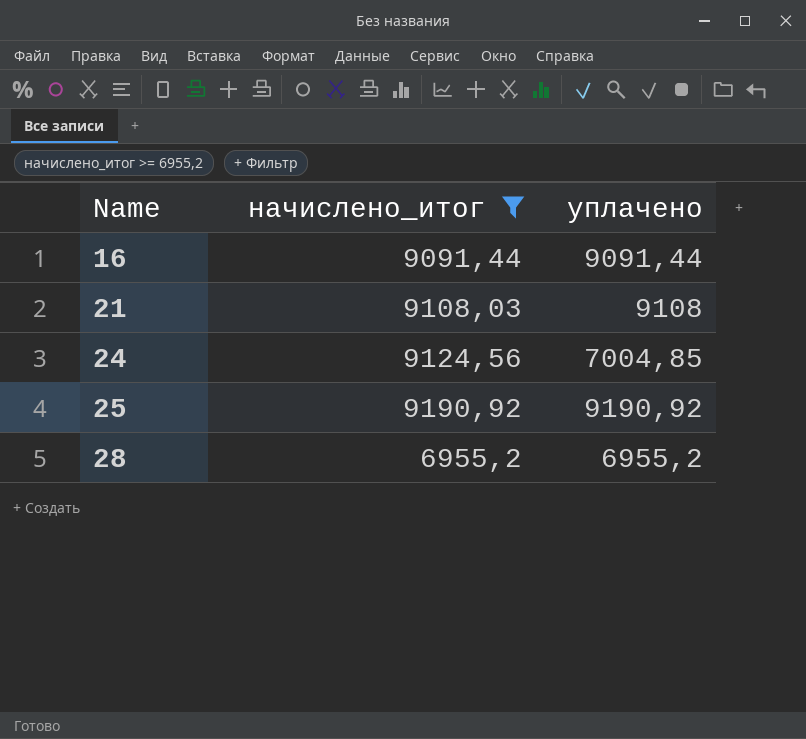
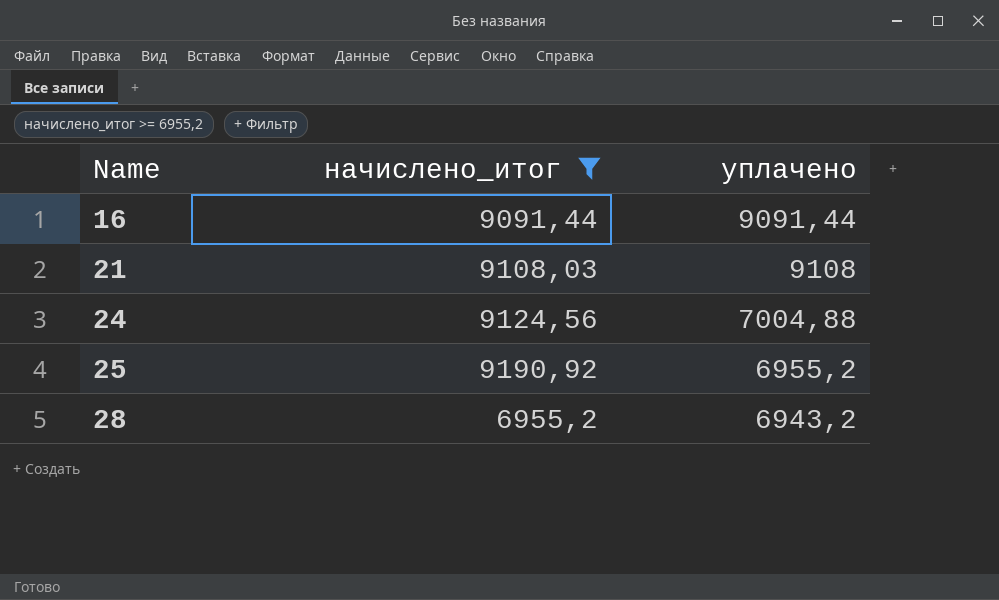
24 | уплачено: 7004,85 -> 7004,88
25 | уплачено: 9190,92 -> 6955,2
28 | уплачено: 6955,2 -> 6943,2

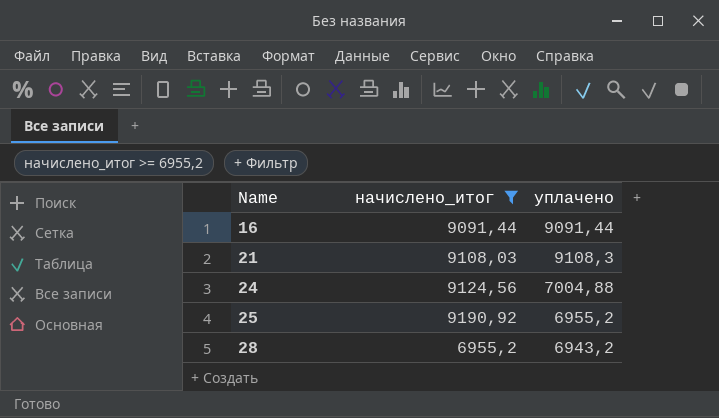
21 | уплачено: 9108 -> 9108,3

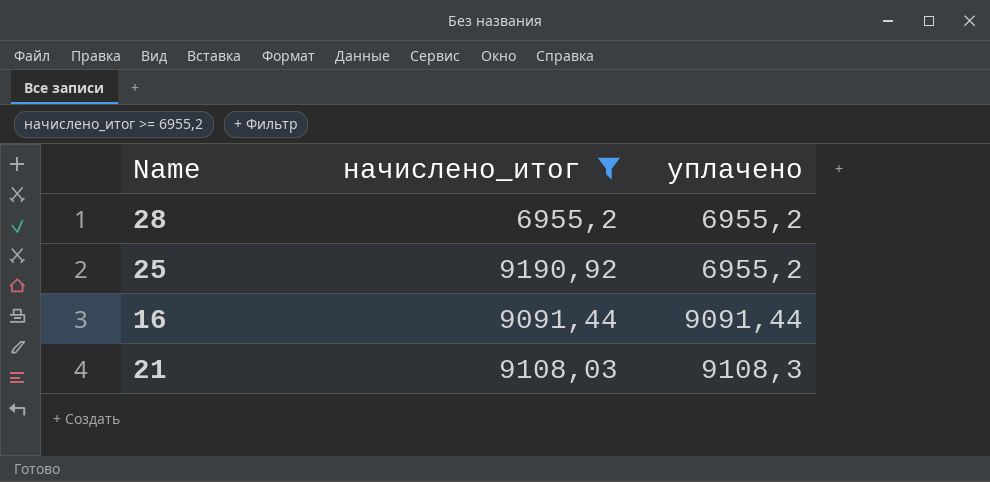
row order: Name ascending -> уплачено ascending
row 24: 9124,56 | 7004,88 -> none
28 | уплачено: 6943,2 -> 6955,2

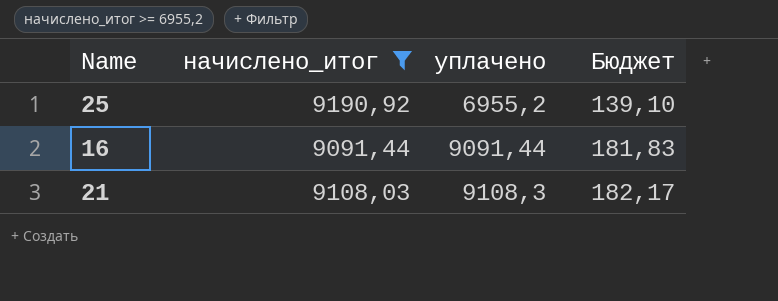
column Бюджет | formula: none -> [уплачено] * 0,02
row 28: 6955,2 | 6955,2 -> none

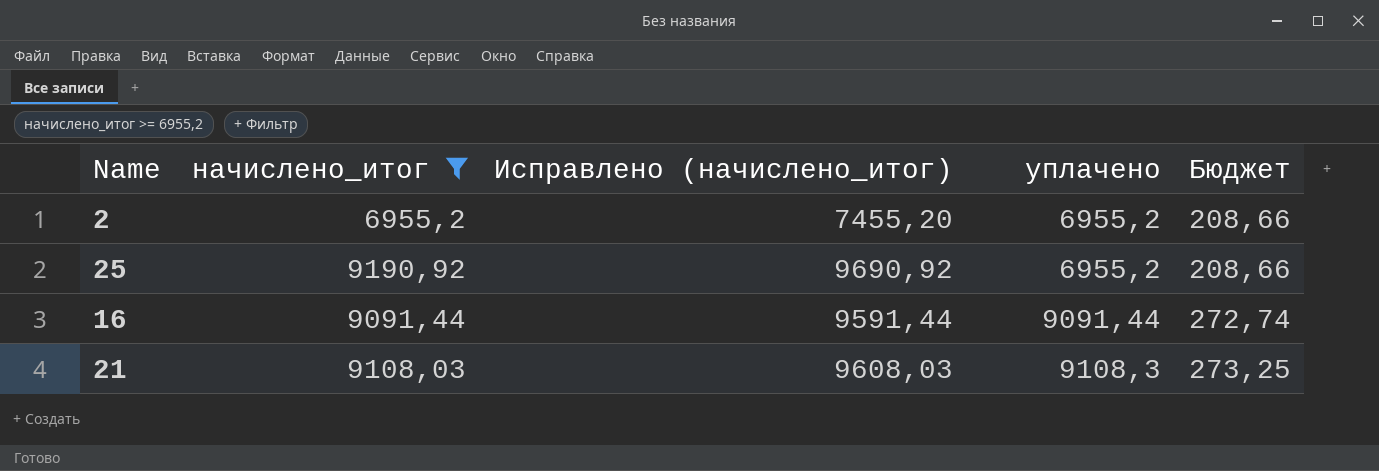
column Исправлено (начислено_итог) | formula: none -> [начислено_итог] + 500
column Бюджет | formula: [уплачено] * 0,02 -> [уплачено] * 0,03
row 2: none -> 6955,2 | 7455,20 | 6955,2 | 208,66

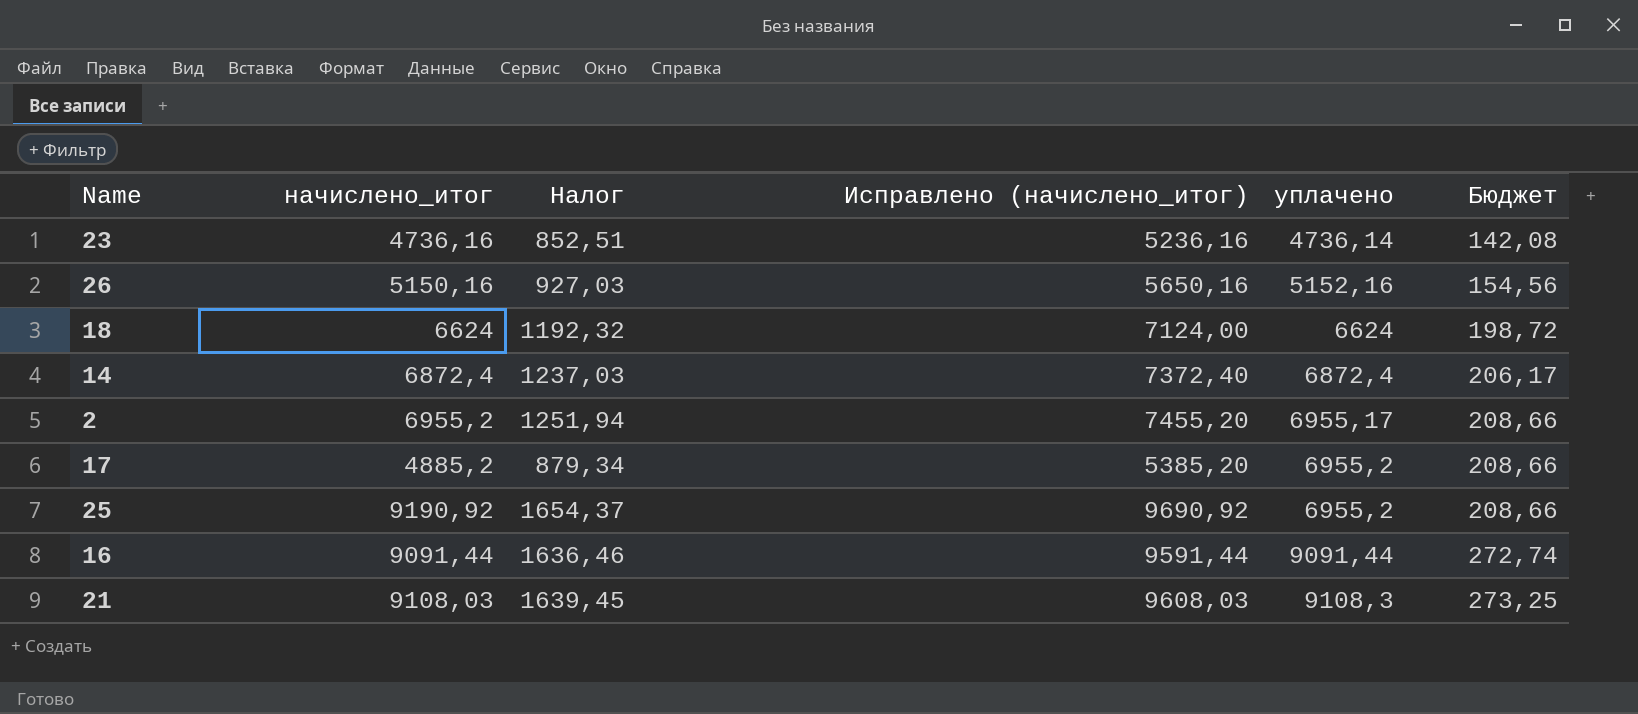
filter: начислено_итог >= 6955,2 -> none
column Налог | formula: none -> [начислено_итог] * 0,18
2 | уплачено: 6955,2 -> 6955,17

